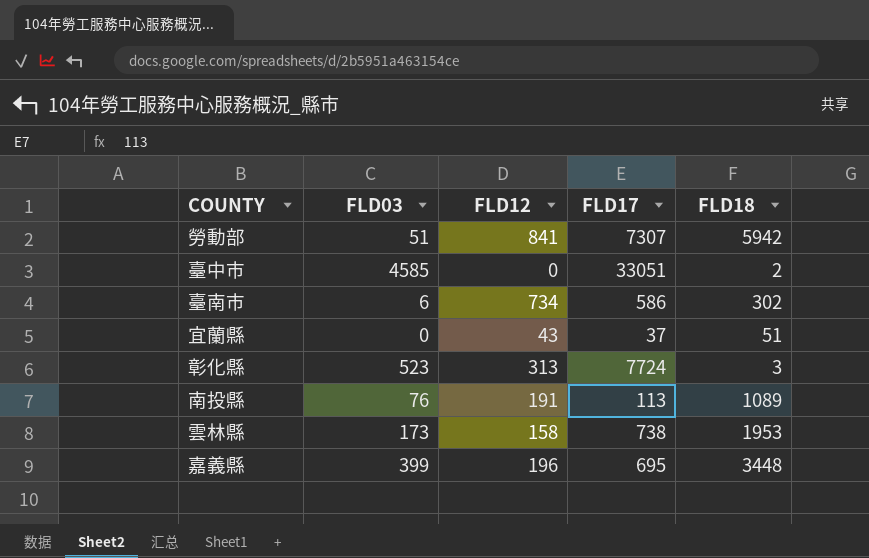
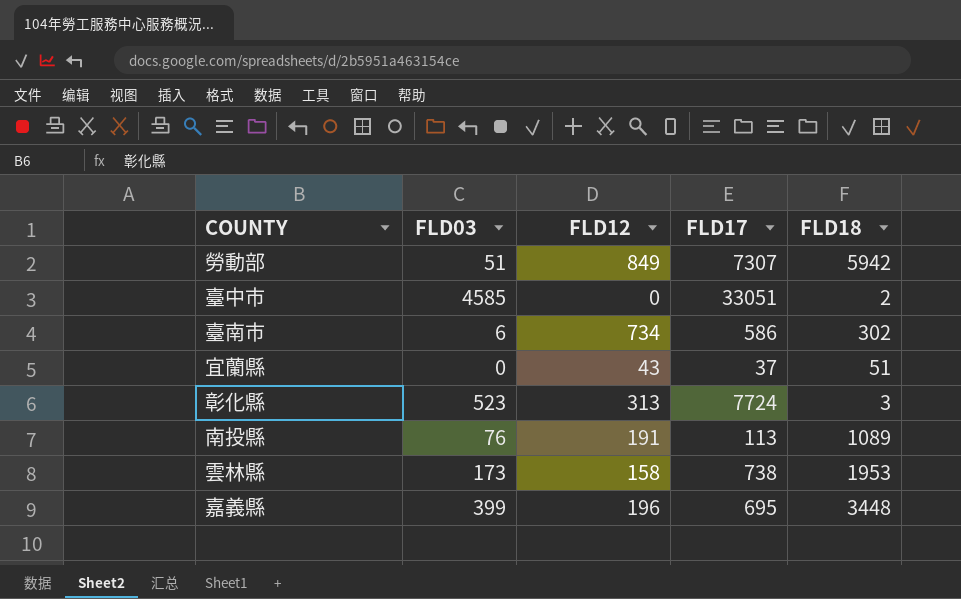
勞動部 | FLD12: 841 -> 849

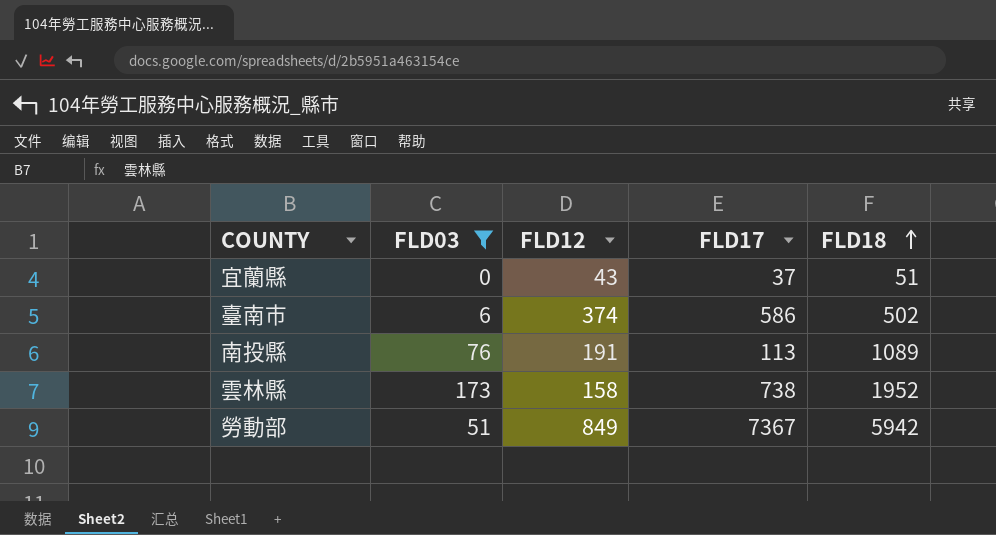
filter: none -> FLD03 <= 173
row order: none -> FLD18 ascending
臺南市 | FLD12: 734 -> 374
臺南市 | FLD18: 302 -> 502
雲林縣 | FLD18: 1953 -> 1952
勞動部 | FLD17: 7307 -> 7367

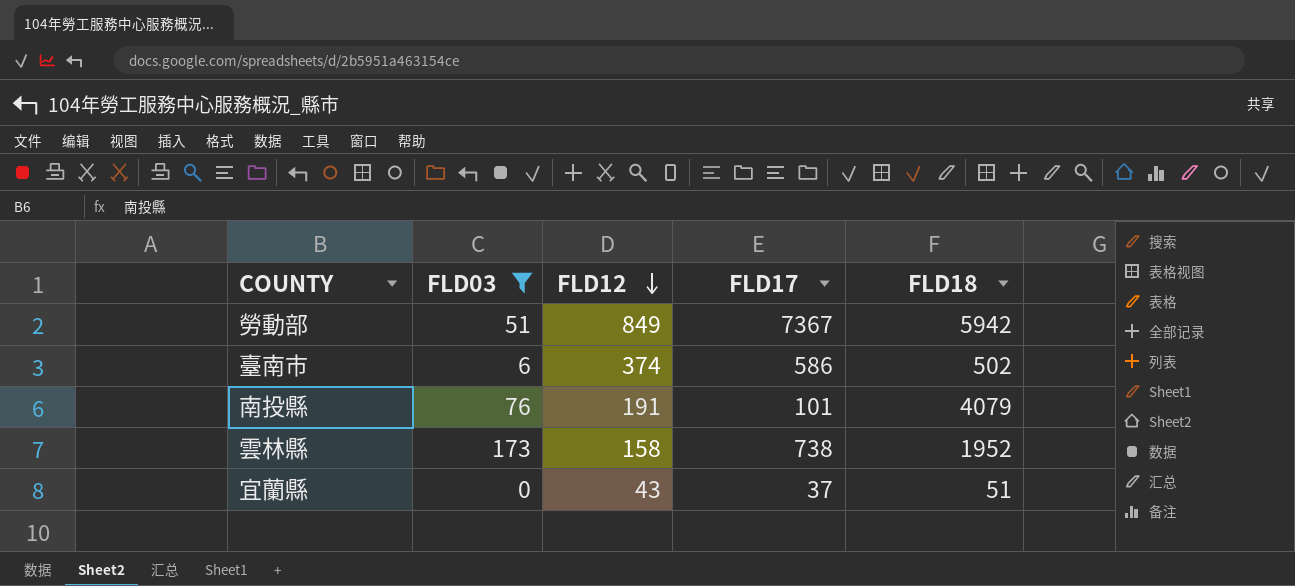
row order: FLD18 ascending -> FLD12 descending
南投縣 | FLD17: 113 -> 101
南投縣 | FLD18: 1089 -> 4079

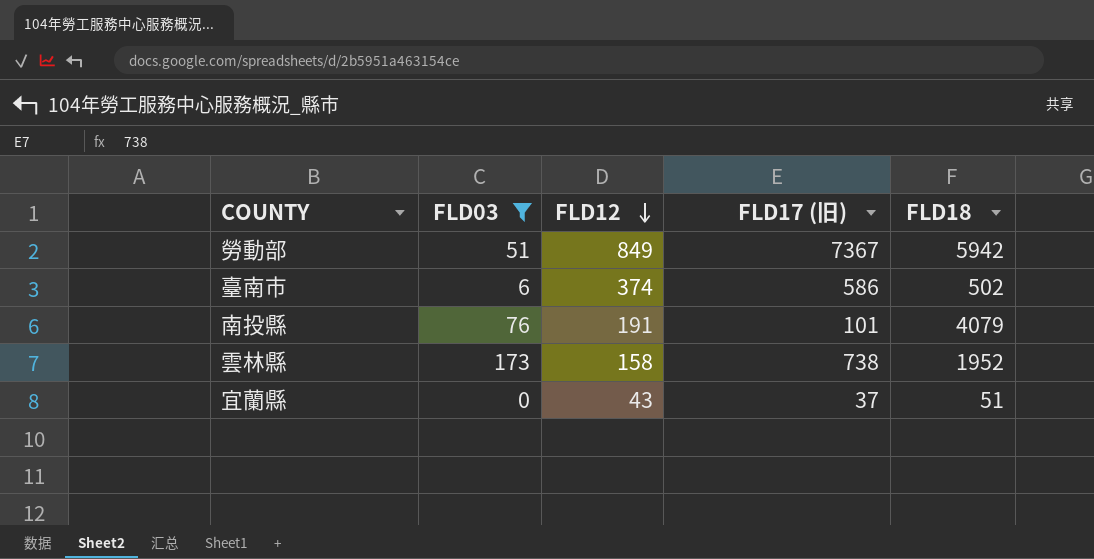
column name: FLD17 -> FLD17 (旧)

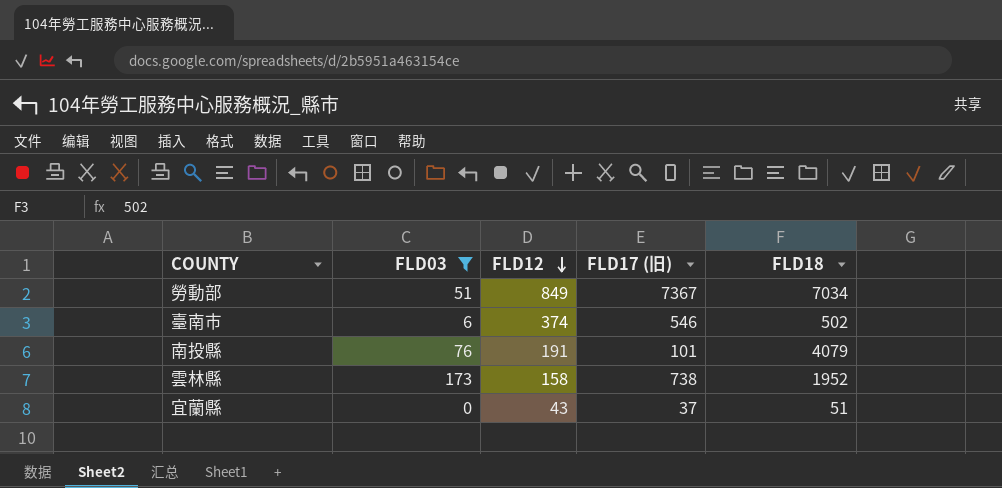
勞動部 | FLD18: 5942 -> 7034
臺南市 | FLD17 (旧): 586 -> 546

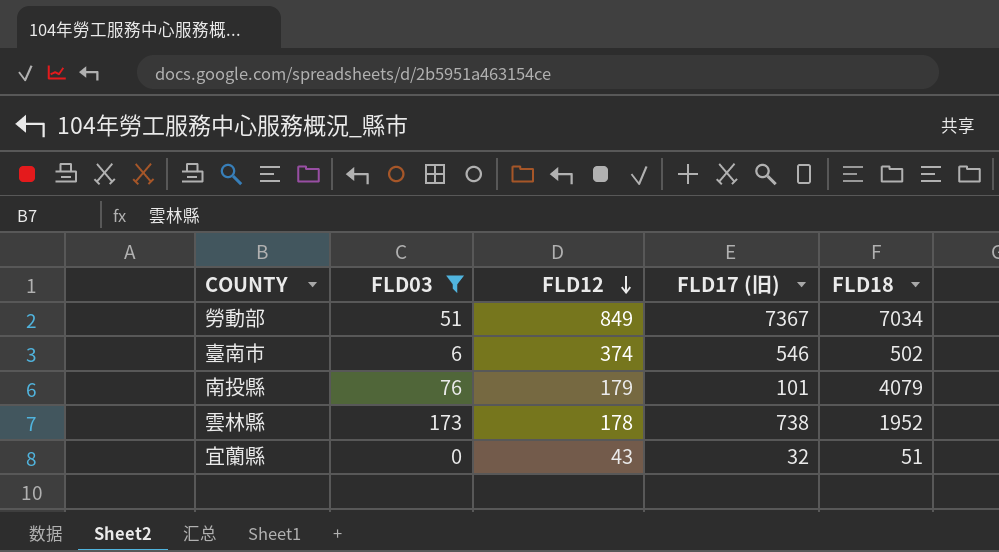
南投縣 | FLD12: 191 -> 179
雲林縣 | FLD12: 158 -> 178
宜蘭縣 | FLD17 (旧): 37 -> 32

